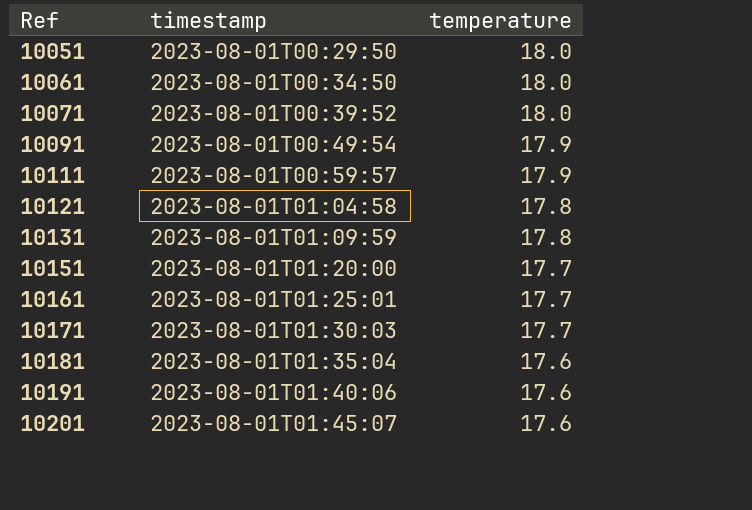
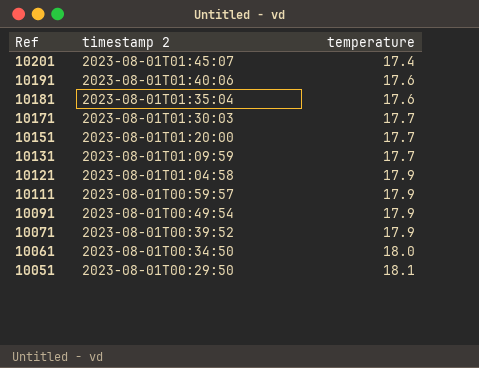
row order: Ref ascending -> Ref descending
column name: timestamp -> timestamp 2
row 10161: 2023-08-01T01:25:01 | 17.7 -> none
10201 | temperature: 17.6 -> 17.4
10131 | temperature: 17.8 -> 17.7
10121 | temperature: 17.8 -> 17.9
10071 | temperature: 18.0 -> 17.9
10051 | temperature: 18.0 -> 18.1

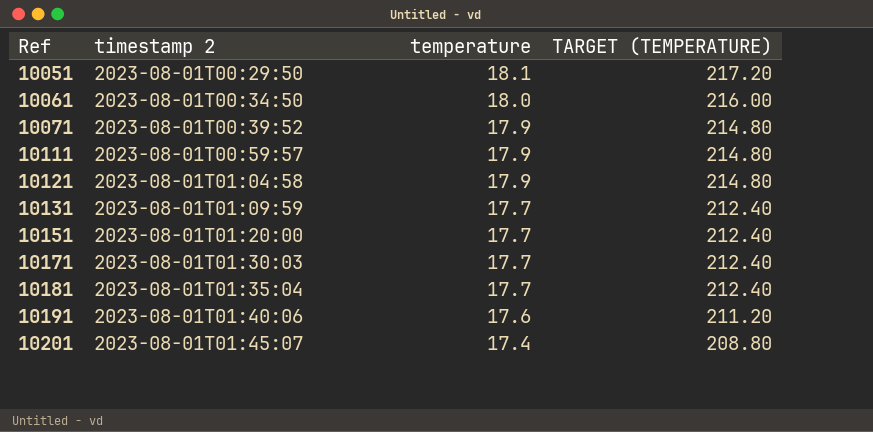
row order: Ref descending -> Ref ascending
column TARGET (TEMPERATURE) | formula: none -> [temperature] * 12
row 10091: 2023-08-01T00:49:54 | 17.9 -> none
10181 | temperature: 17.6 -> 17.7

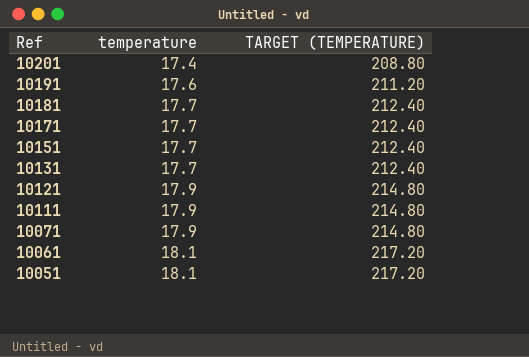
row order: Ref ascending -> Ref descending
column timestamp 2 | position: 2 -> none
10061 | temperature: 18.0 -> 18.1
10061 | TARGET (TEMPERATURE): 216.00 -> 217.20

